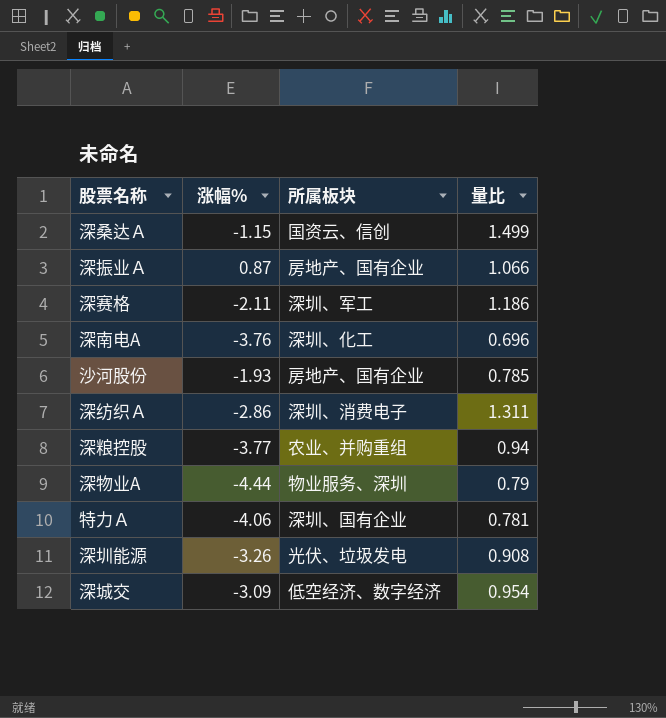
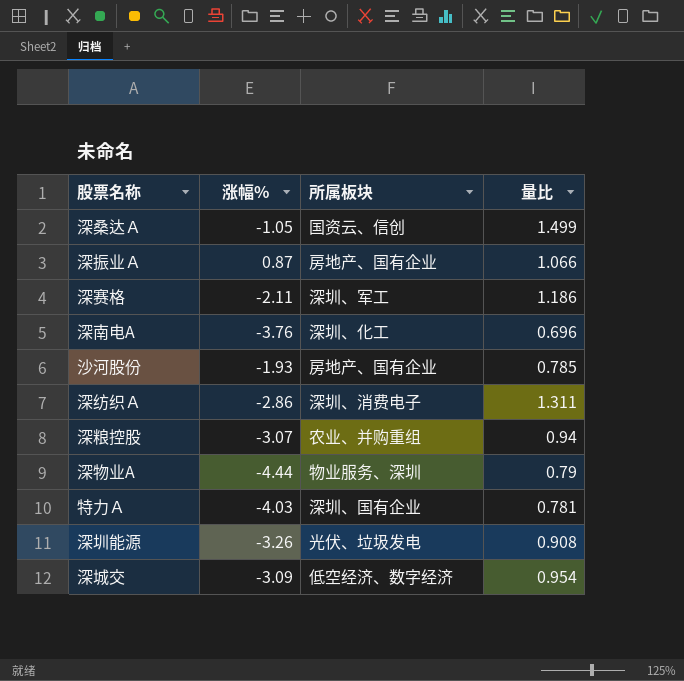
深桑达Ａ | 涨幅%: -1.15 -> -1.05
深粮控股 | 涨幅%: -3.77 -> -3.07
特力Ａ | 涨幅%: -4.06 -> -4.03

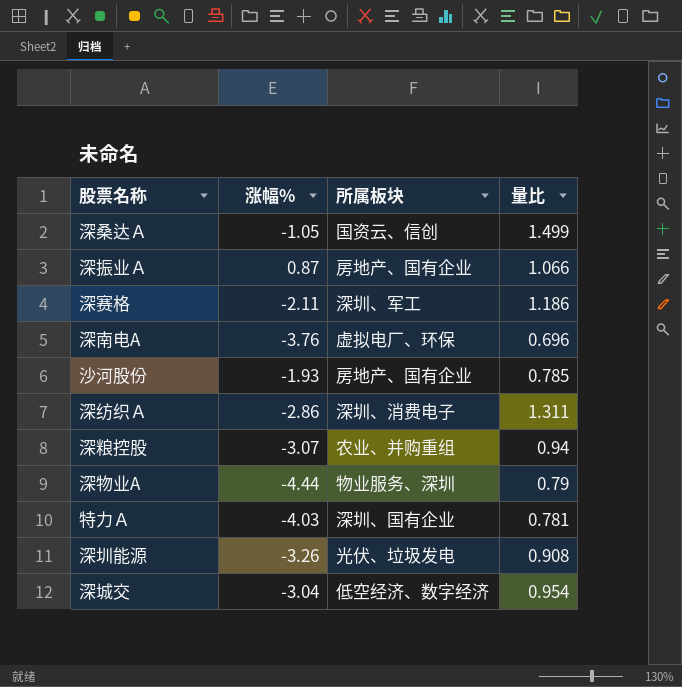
深南电A | 所属板块: 深圳、化工 -> 虚拟电厂、环保
深城交 | 涨幅%: -3.09 -> -3.04

